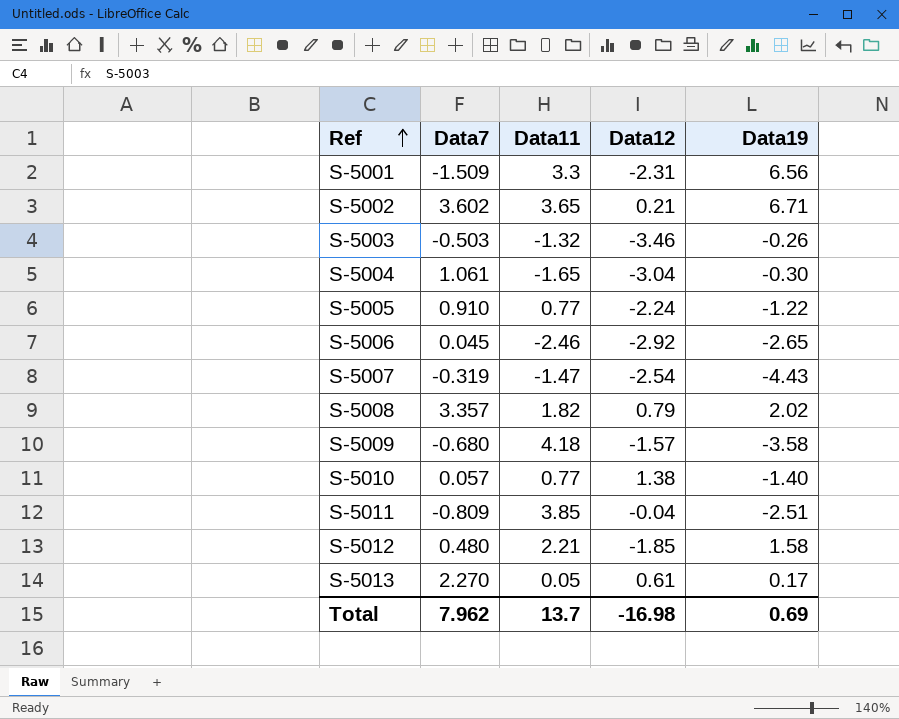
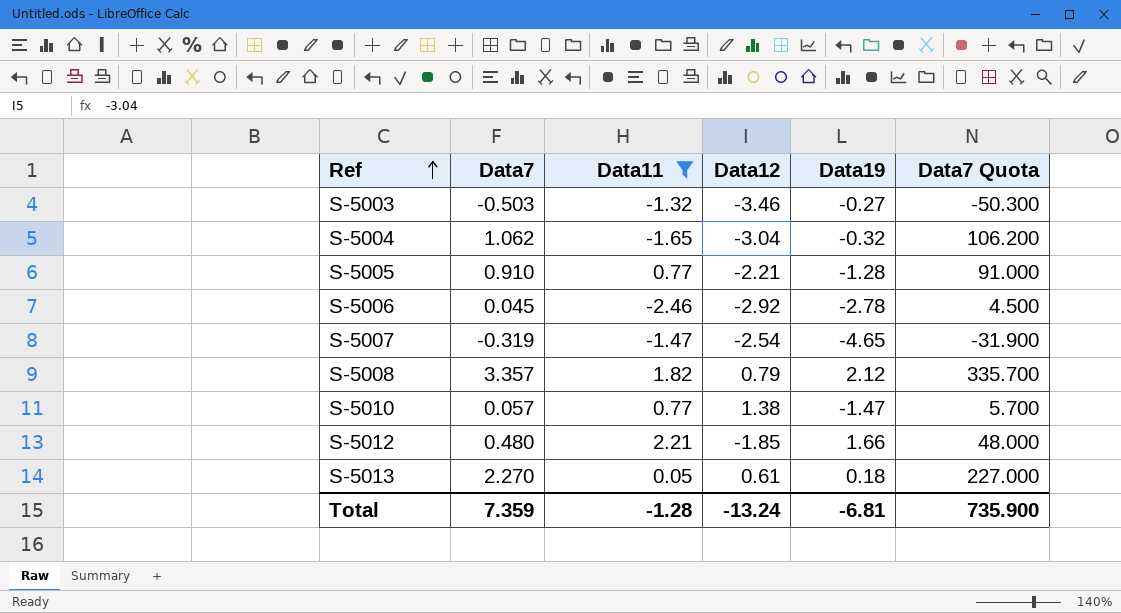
filter: none -> Data11 <= 2.21
column Data7 Quota | formula: none -> [Data7] * 100
S-5003 | Data19: -0.26 -> -0.27
S-5004 | Data7: 1.061 -> 1.062
S-5004 | Data19: -0.30 -> -0.32
S-5005 | Data12: -2.24 -> -2.21
S-5005 | Data19: -1.22 -> -1.28
S-5006 | Data19: -2.65 -> -2.78
S-5007 | Data19: -4.43 -> -4.65
S-5008 | Data19: 2.02 -> 2.12
S-5010 | Data19: -1.40 -> -1.47
S-5012 | Data19: 1.58 -> 1.66
S-5013 | Data19: 0.17 -> 0.18
Total | Data7: 7.962 -> 7.359
Total | Data11: 13.7 -> -1.28
Total | Data12: -16.98 -> -13.24
Total | Data19: 0.69 -> -6.81

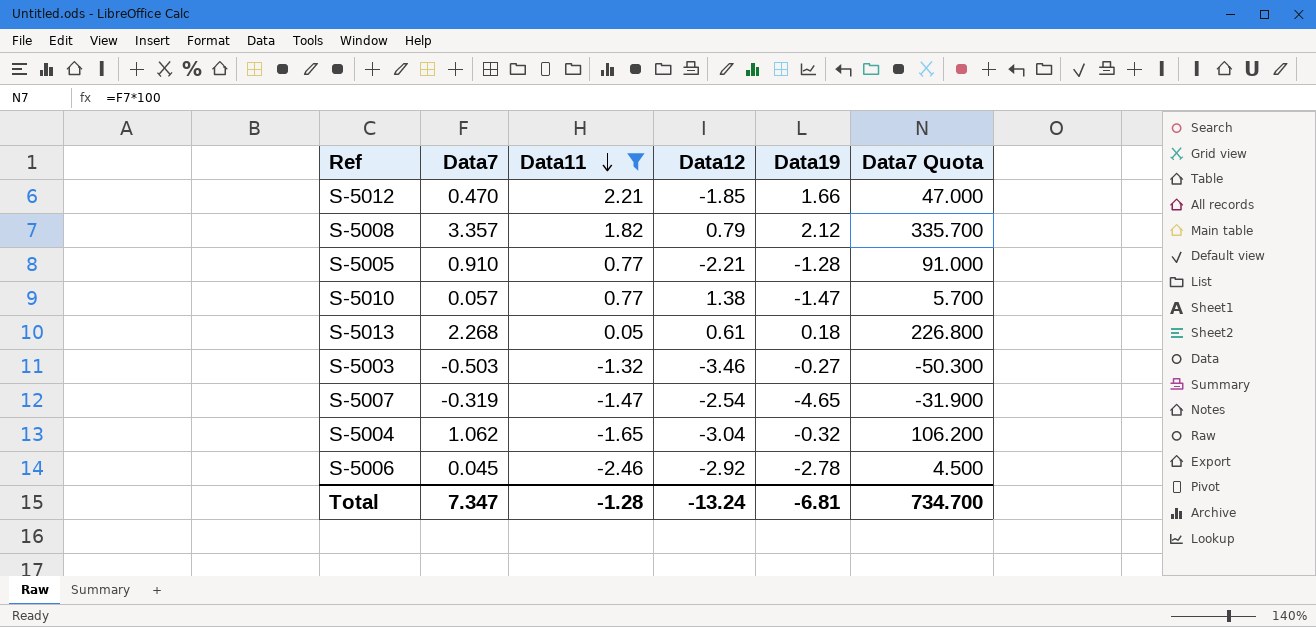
row order: Ref ascending -> Data11 descending
S-5012 | Data7: 0.480 -> 0.470
S-5012 | Data7 Quota: 48.000 -> 47.000
S-5013 | Data7: 2.270 -> 2.268
S-5013 | Data7 Quota: 227.000 -> 226.800
Total | Data7: 7.359 -> 7.347
Total | Data7 Quota: 735.900 -> 734.700

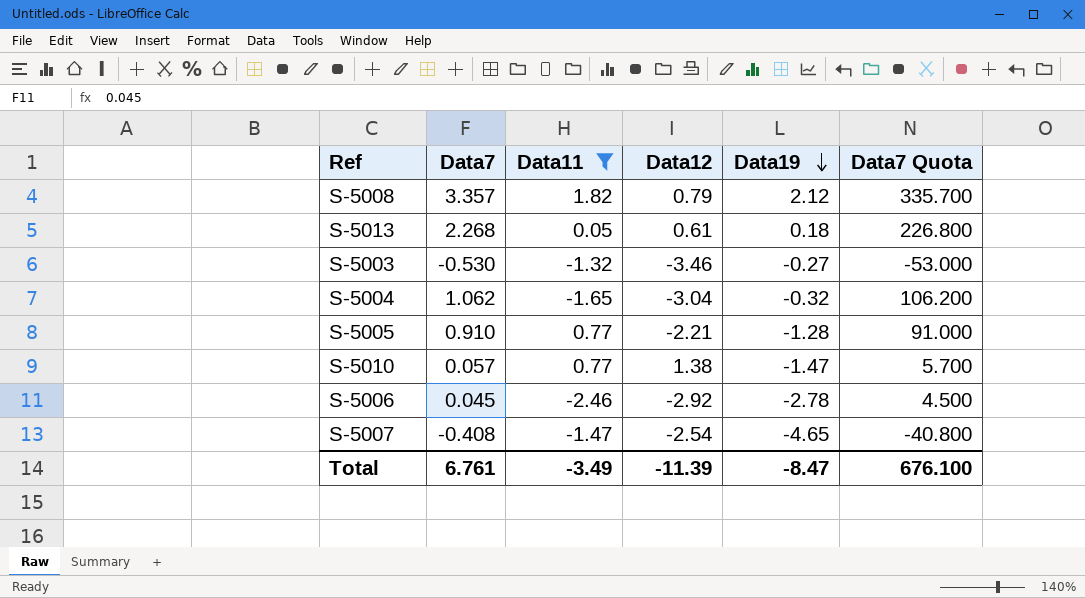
row order: Data11 descending -> Data19 descending
row S-5012: 0.470 | 2.21 | -1.85 | 1.66 | 47.000 -> none
S-5003 | Data7: -0.503 -> -0.530
S-5003 | Data7 Quota: -50.300 -> -53.000
S-5007 | Data7: -0.319 -> -0.408
S-5007 | Data7 Quota: -31.900 -> -40.800
Total | Data7: 7.347 -> 6.761
Total | Data11: -1.28 -> -3.49
Total | Data12: -13.24 -> -11.39
Total | Data19: -6.81 -> -8.47
Total | Data7 Quota: 734.700 -> 676.100

